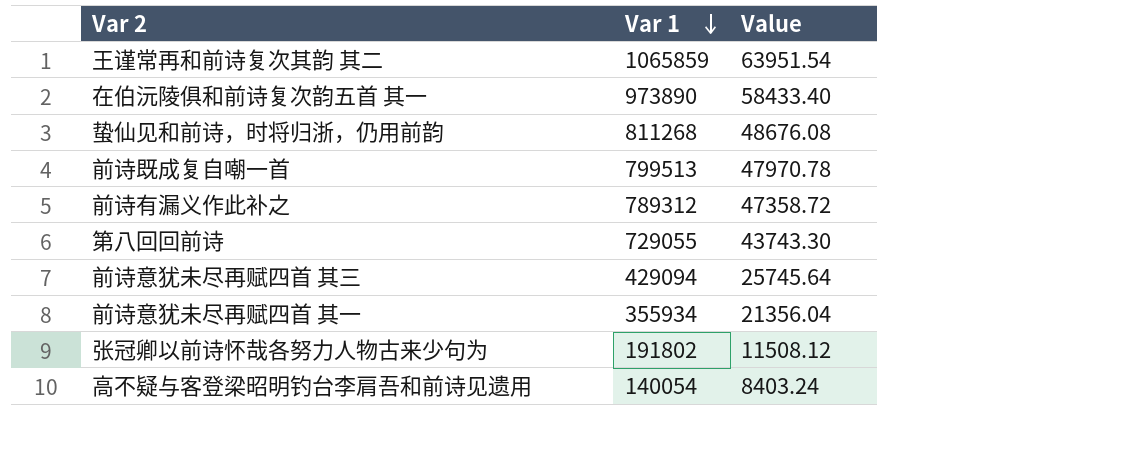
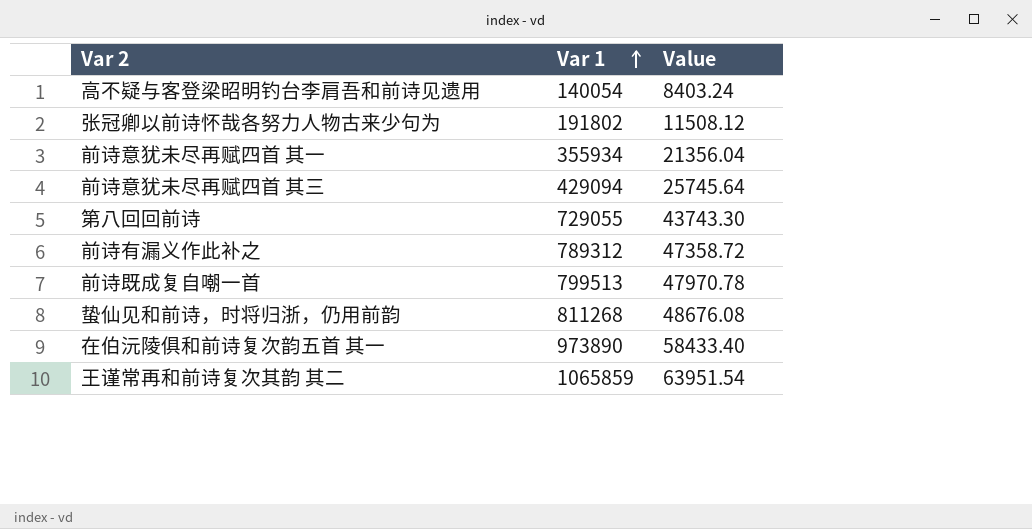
row order: Var 1 descending -> Var 1 ascending

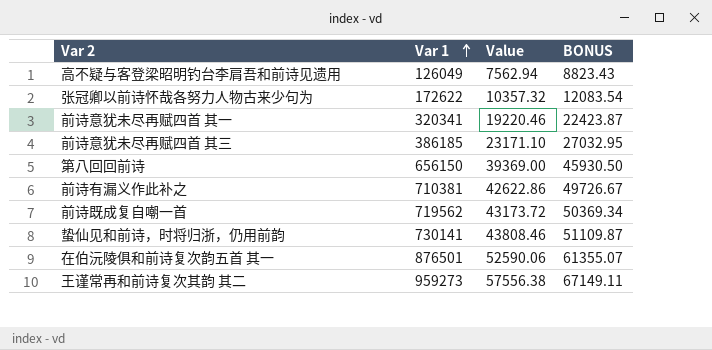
column BONUS | formula: none -> [Var 1] * 0.07
高不疑与客登梁昭明钓台李肩吾和前诗见遗用 | Var 1: 140054 -> 126049
高不疑与客登梁昭明钓台李肩吾和前诗见遗用 | Value: 8403.24 -> 7562.94
张冠卿以前诗怀哉各努力人物古来少句为 | Var 1: 191802 -> 172622
张冠卿以前诗怀哉各努力人物古来少句为 | Value: 11508.12 -> 10357.32
前诗意犹未尽再赋四首 其一 | Var 1: 355934 -> 320341
前诗意犹未尽再赋四首 其一 | Value: 21356.04 -> 19220.46
前诗意犹未尽再赋四首 其三 | Var 1: 429094 -> 386185
前诗意犹未尽再赋四首 其三 | Value: 25745.64 -> 23171.10
第八回回前诗 | Var 1: 729055 -> 656150
第八回回前诗 | Value: 43743.30 -> 39369.00
前诗有漏义作此补之 | Var 1: 789312 -> 710381
前诗有漏义作此补之 | Value: 47358.72 -> 42622.86
前诗既成复自嘲一首 | Var 1: 799513 -> 719562
前诗既成复自嘲一首 | Value: 47970.78 -> 43173.72
蛰仙见和前诗，时将归浙，仍用前韵 | Var 1: 811268 -> 730141
蛰仙见和前诗，时将归浙，仍用前韵 | Value: 48676.08 -> 43808.46
在伯沅陵俱和前诗复次韵五首 其一 | Var 1: 973890 -> 876501
在伯沅陵俱和前诗复次韵五首 其一 | Value: 58433.40 -> 52590.06
王谨常再和前诗复次其韵 其二 | Var 1: 1065859 -> 959273
王谨常再和前诗复次其韵 其二 | Value: 63951.54 -> 57556.38

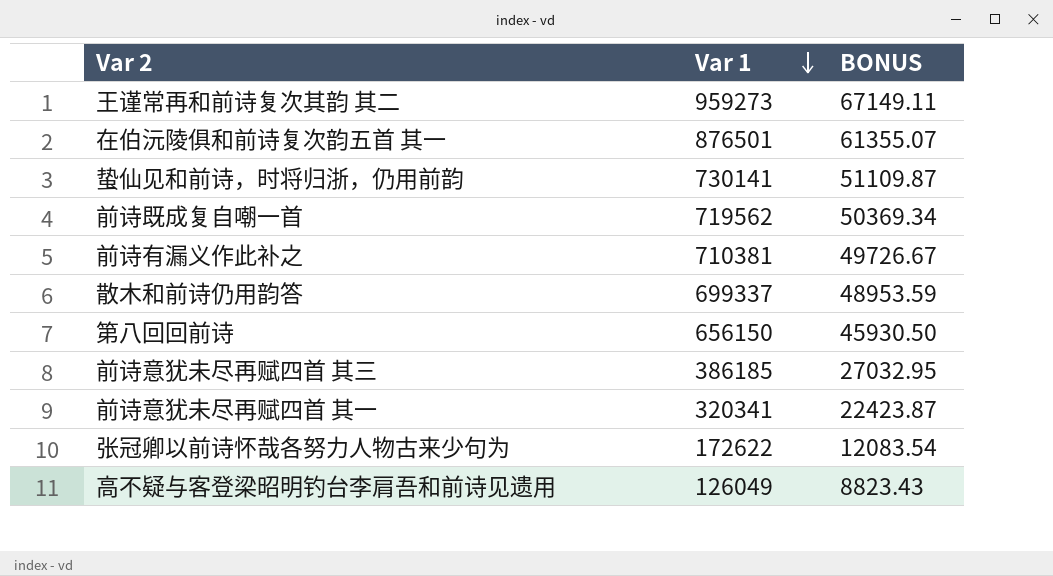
row order: Var 1 ascending -> Var 1 descending
column Value | formula: [Var 1] * 0.06 -> none
row 散木和前诗仍用韵答: none -> 699337 | 48953.59

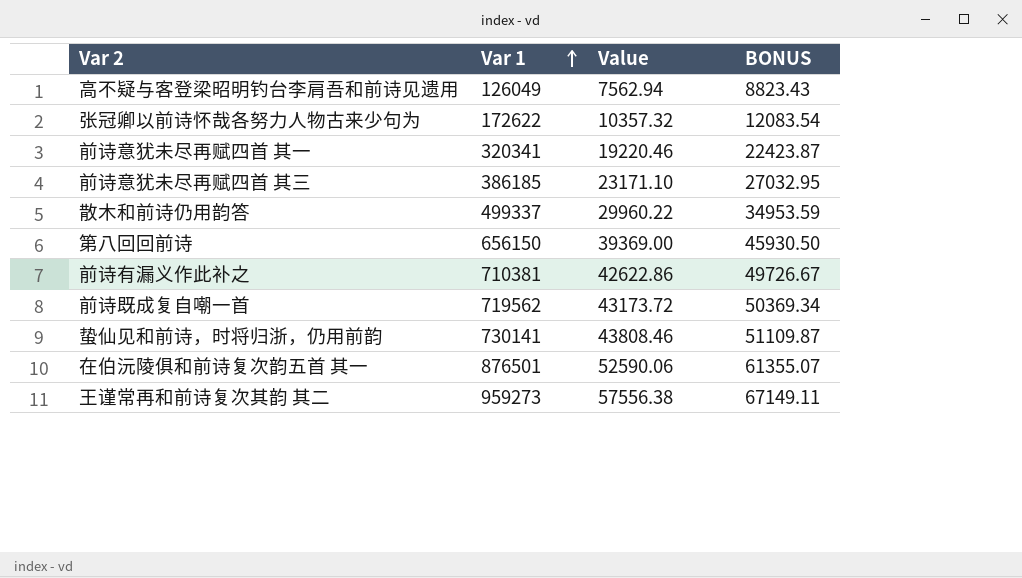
row order: Var 1 descending -> Var 1 ascending
column Value | formula: none -> [Var 1] * 0.06
散木和前诗仍用韵答 | Var 1: 699337 -> 499337
散木和前诗仍用韵答 | BONUS: 48953.59 -> 34953.59

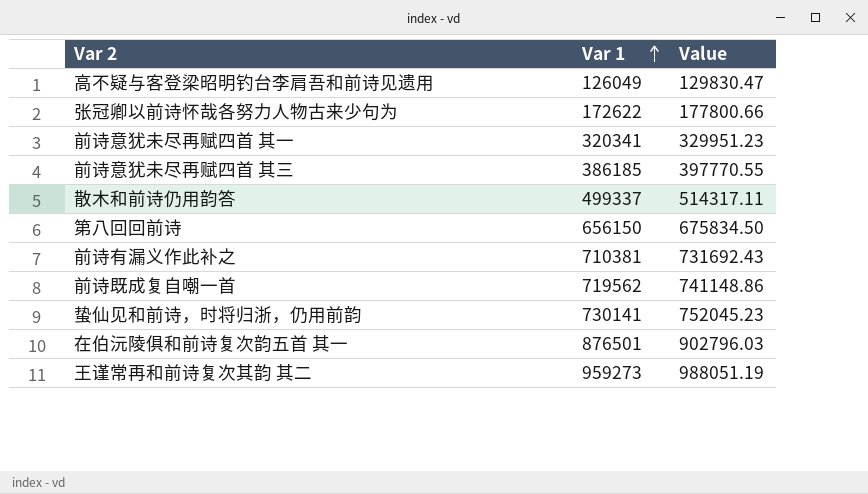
column BONUS | formula: [Var 1] * 0.07 -> none
column Value | formula: [Var 1] * 0.06 -> [Var 1] * 1.03

